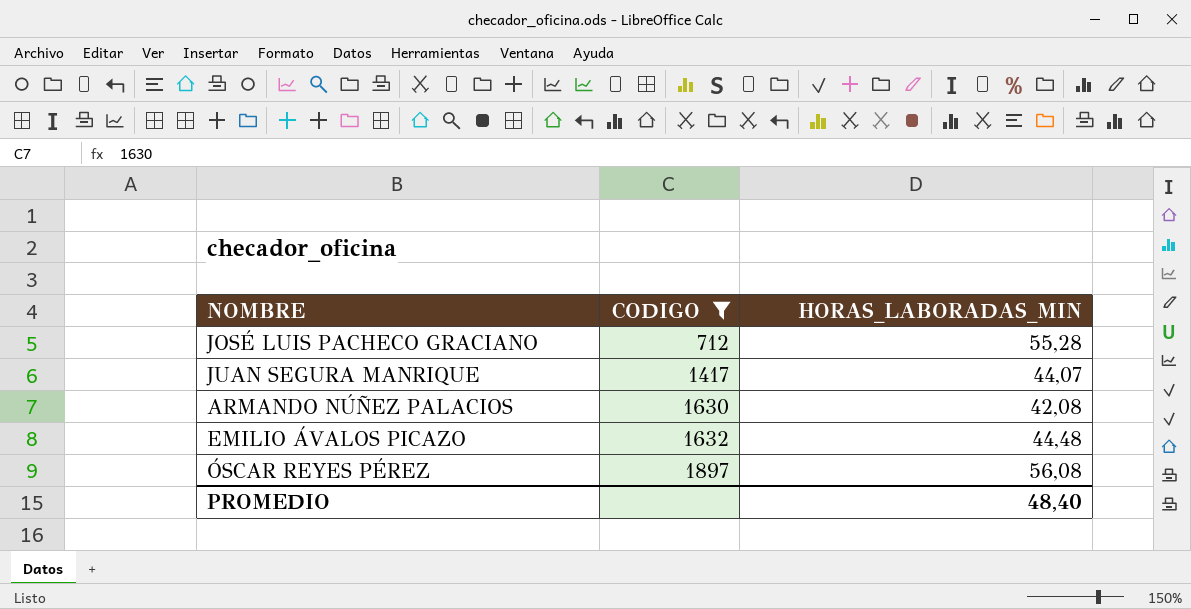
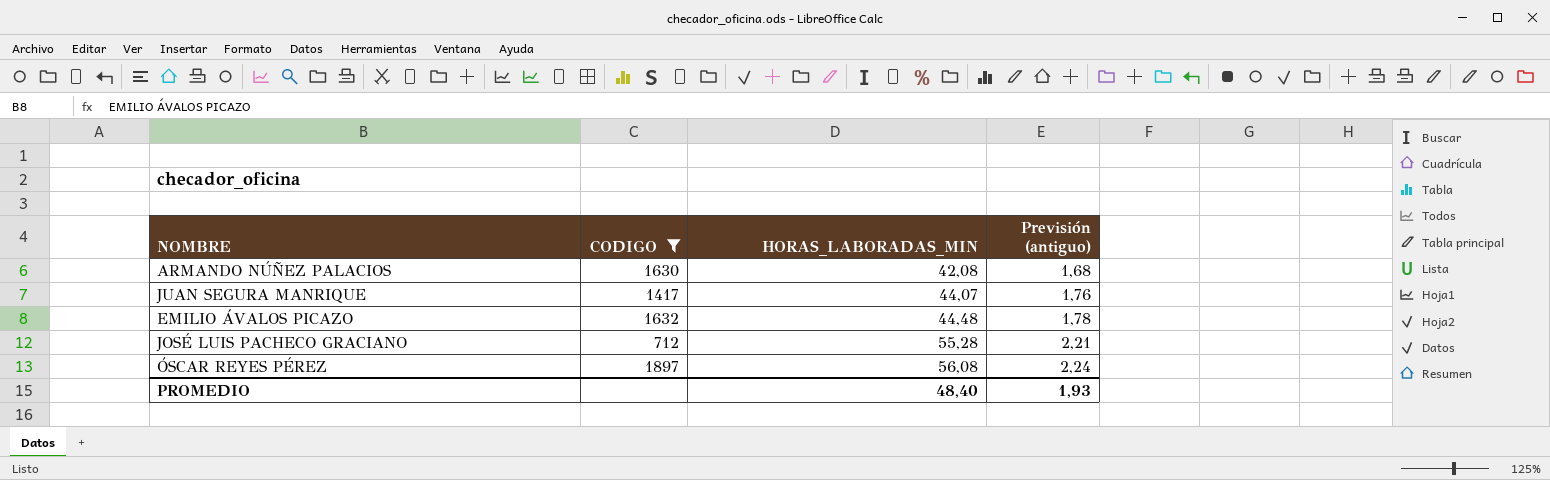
row order: CODIGO ascending -> HORAS_LABORADAS_MIN ascending
column Previsión (antiguo) | formula: none -> [HORAS_LABORADAS_MIN] * 0,04

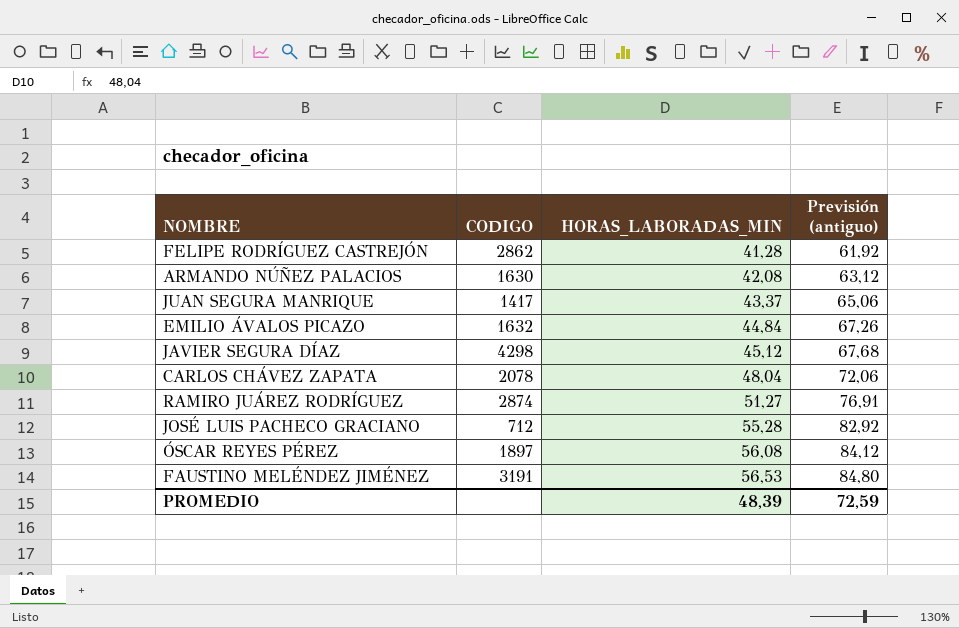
filter: CODIGO <= 1897 -> none
column Previsión (antiguo) | formula: [HORAS_LABORADAS_MIN] * 0,04 -> [HORAS_LABORADAS_MIN] * 1,5
JUAN SEGURA MANRIQUE | HORAS_LABORADAS_MIN: 44,07 -> 43,37
EMILIO ÁVALOS PICAZO | HORAS_LABORADAS_MIN: 44,48 -> 44,84
PROMEDIO | HORAS_LABORADAS_MIN: 48,40 -> 48,39
PROMEDIO | Previsión (antiguo): 1,93 -> 72,59

